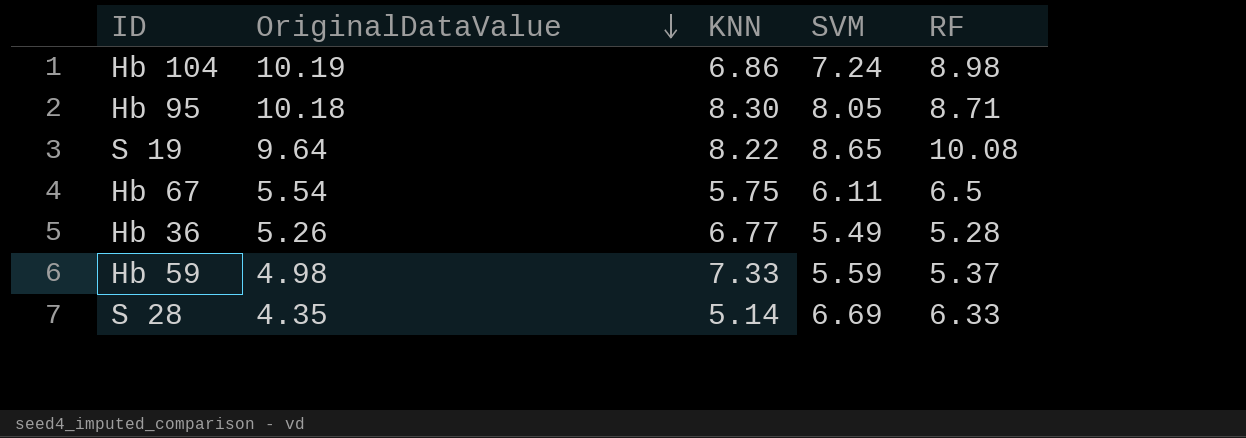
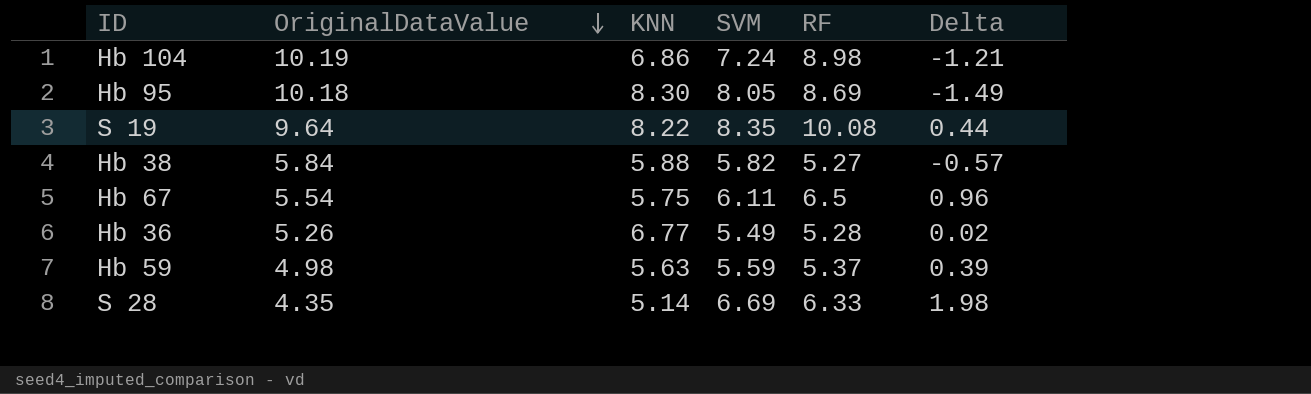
column Delta | formula: none -> [RF] - [OriginalDataValue]
Hb 95 | RF: 8.71 -> 8.69
S 19 | SVM: 8.65 -> 8.35
row Hb 38: none -> 5.84 | 5.88 | 5.82 | 5.27 | -0.57
Hb 59 | KNN: 7.33 -> 5.63

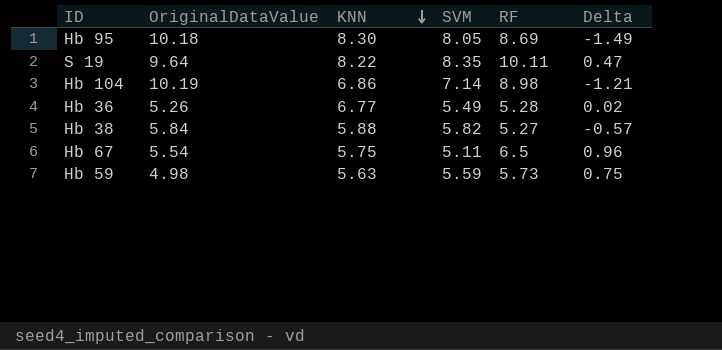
row order: OriginalDataValue descending -> KNN descending
row S 28: 4.35 | 5.14 | 6.69 | 6.33 | 1.98 -> none
S 19 | RF: 10.08 -> 10.11
S 19 | Delta: 0.44 -> 0.47
Hb 104 | SVM: 7.24 -> 7.14
Hb 67 | SVM: 6.11 -> 5.11
Hb 59 | RF: 5.37 -> 5.73
Hb 59 | Delta: 0.39 -> 0.75

